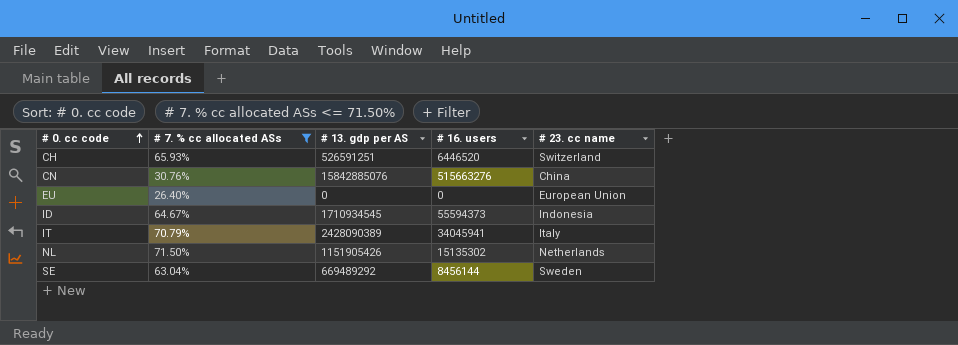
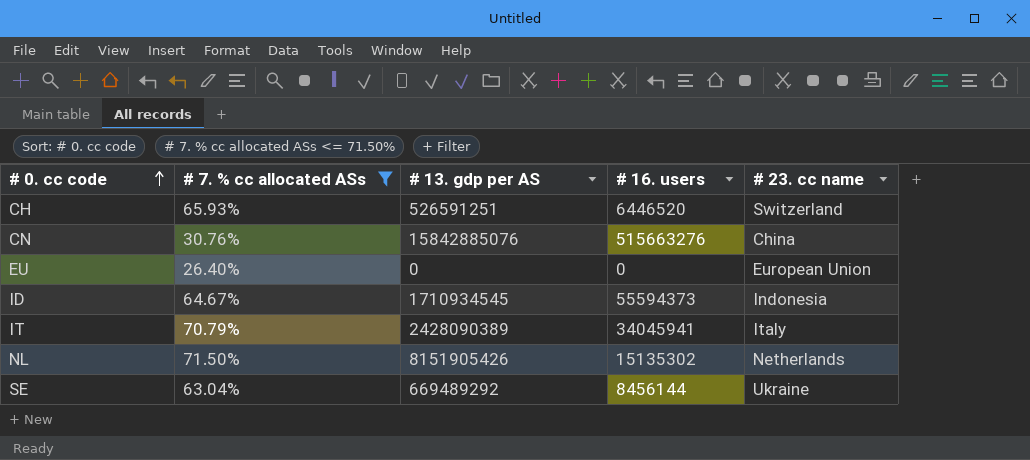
NL | # 13. gdp per AS: 1151905426 -> 8151905426
SE | # 23. cc name: Sweden -> Ukraine

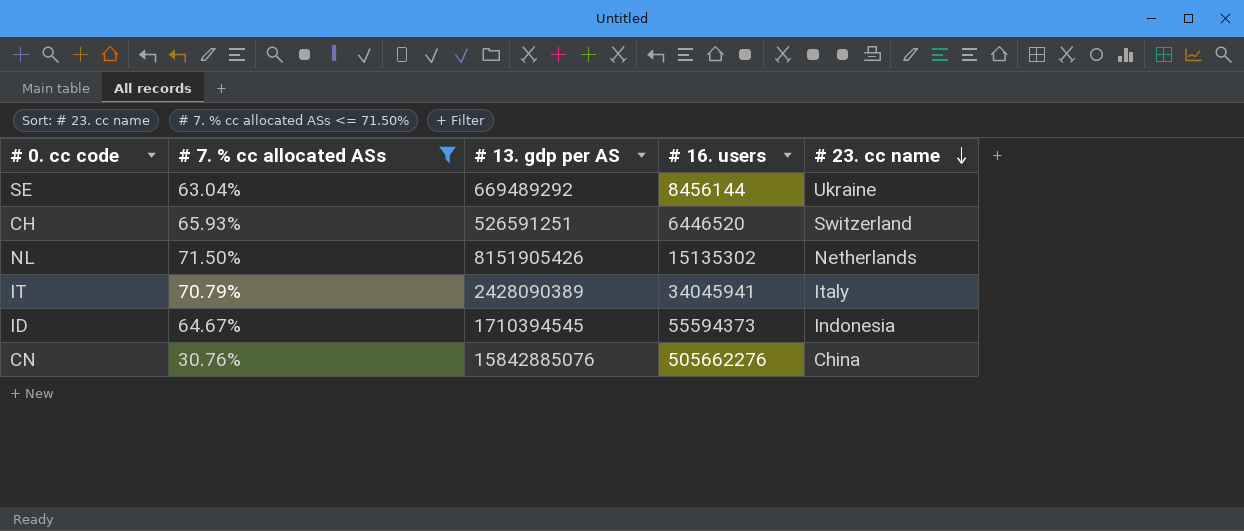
row order: # 0. cc code ascending -> # 23. cc name descending
row EU: 26.40% | 0 | 0 | European Union -> none
ID | # 13. gdp per AS: 1710934545 -> 1710394545
CN | # 16. users: 515663276 -> 505662276

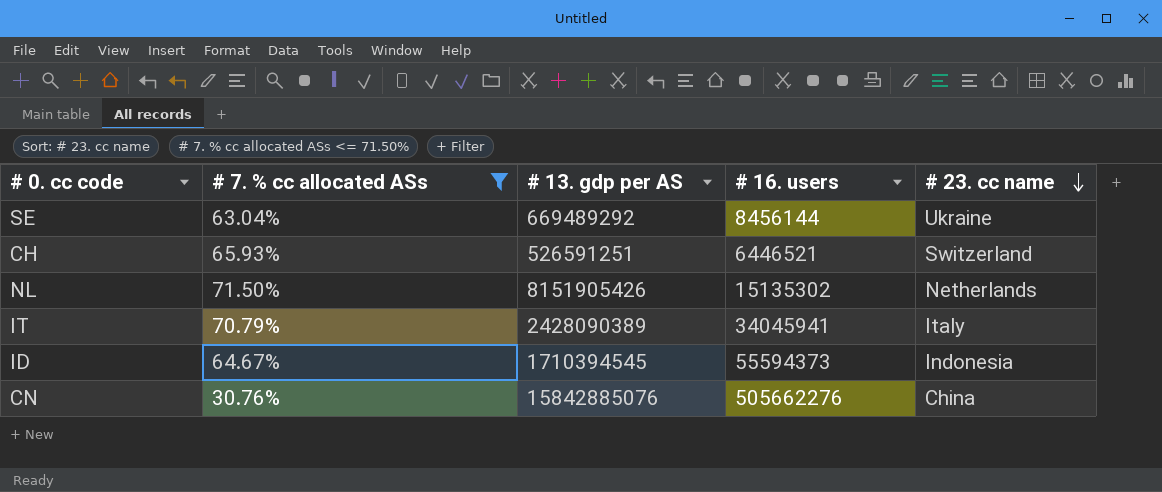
CH | # 16. users: 6446520 -> 6446521

